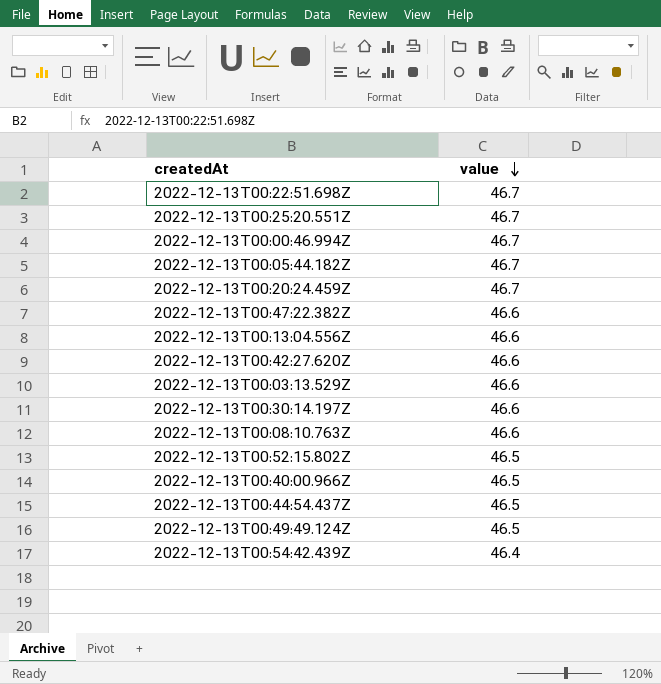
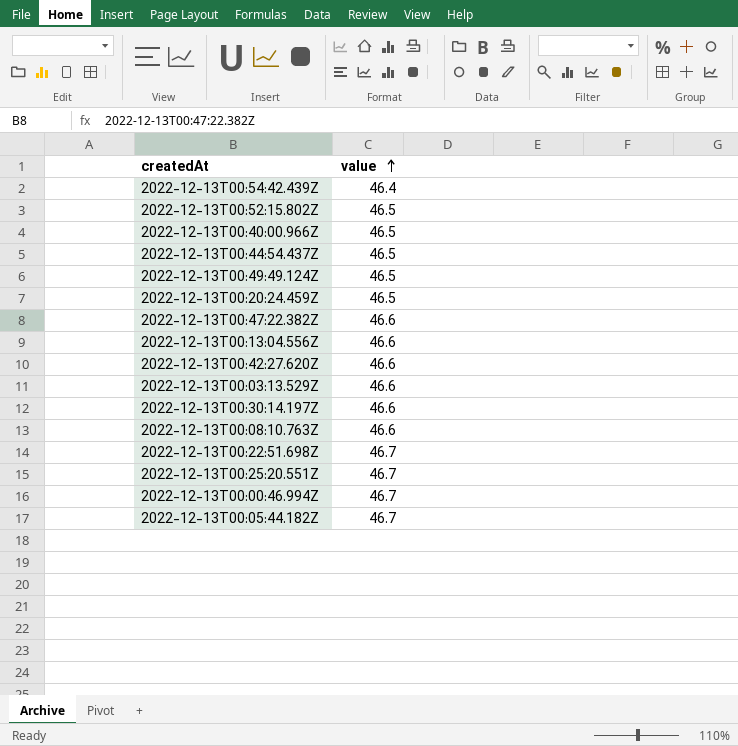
row order: value descending -> value ascending
2022-12-13T00:20:24.459Z | value: 46.7 -> 46.5

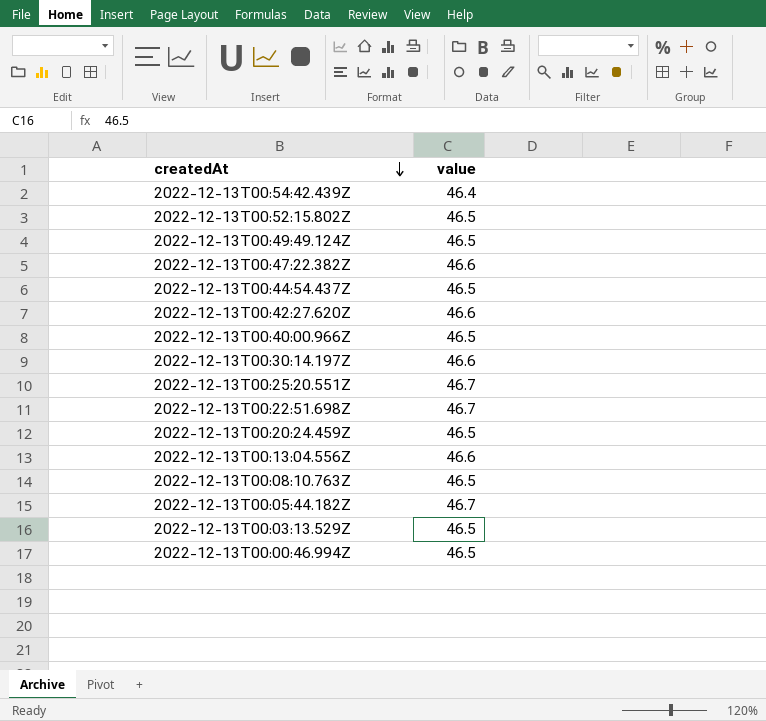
row order: value ascending -> createdAt descending
2022-12-13T00:08:10.763Z | value: 46.6 -> 46.5
2022-12-13T00:03:13.529Z | value: 46.6 -> 46.5
2022-12-13T00:00:46.994Z | value: 46.7 -> 46.5

